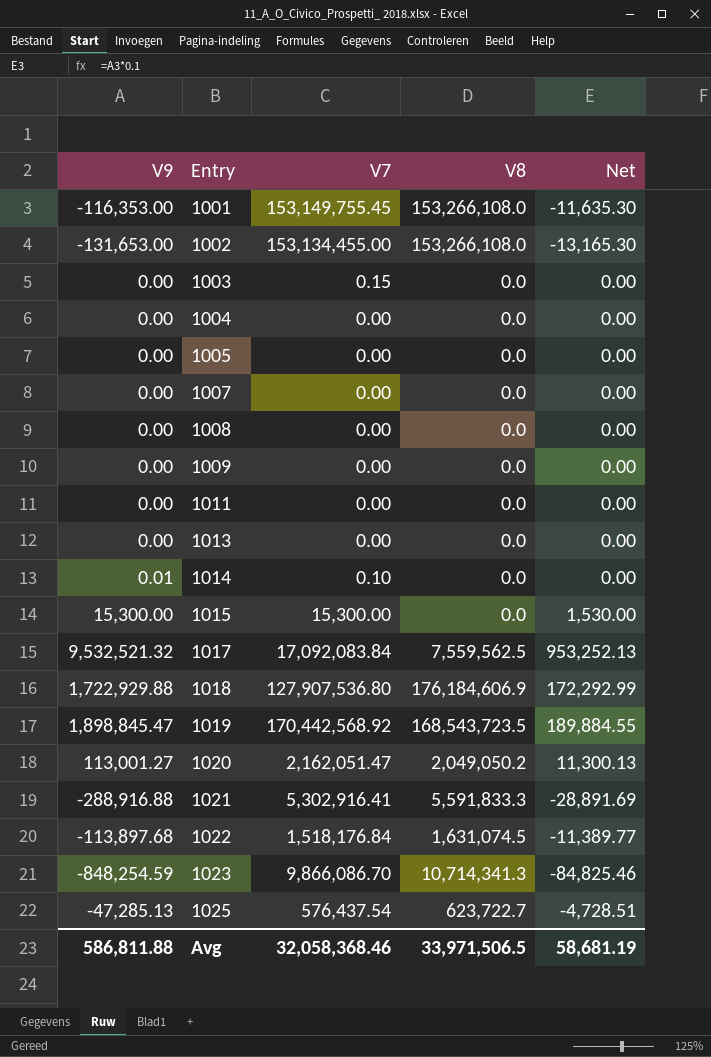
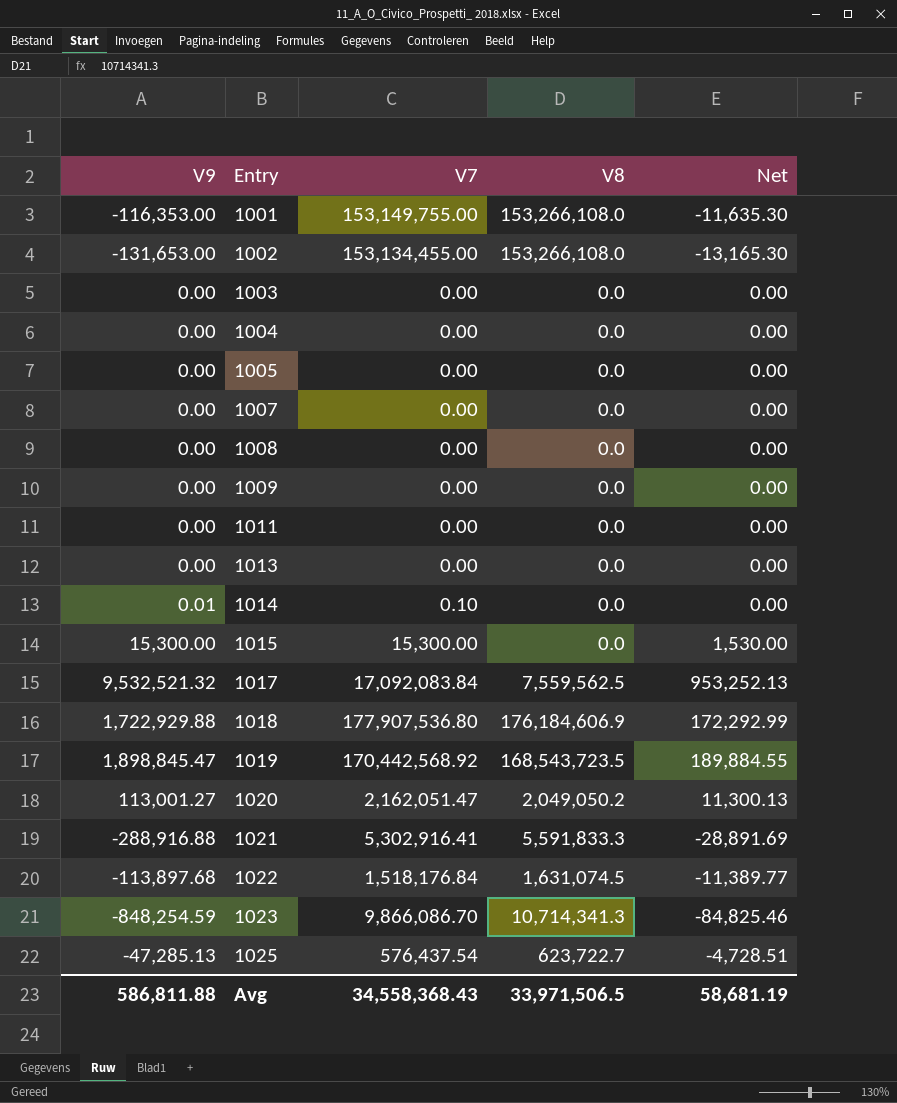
1001 | V7: 153,149,755.45 -> 153,149,755.00
1003 | V7: 0.15 -> 0.00
1018 | V7: 127,907,536.80 -> 177,907,536.80
Avg | V7: 32,058,368.46 -> 34,558,368.43

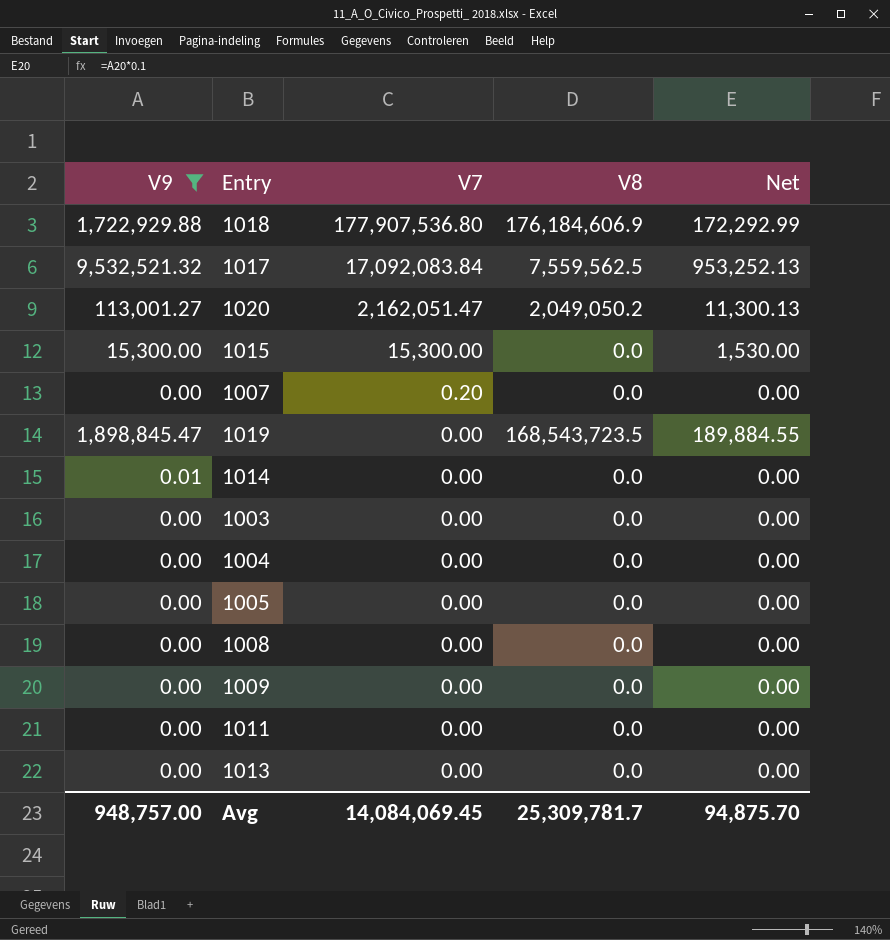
filter: none -> V9 >= 0.00
row order: Entry ascending -> V7 descending
1007 | V7: 0.00 -> 0.20
1019 | V7: 170,442,568.92 -> 0.00
1014 | V7: 0.10 -> 0.00
Avg | V9: 586,811.88 -> 948,757.00
Avg | V7: 34,558,368.43 -> 14,084,069.45
Avg | V8: 33,971,506.5 -> 25,309,781.7
Avg | Net: 58,681.19 -> 94,875.70

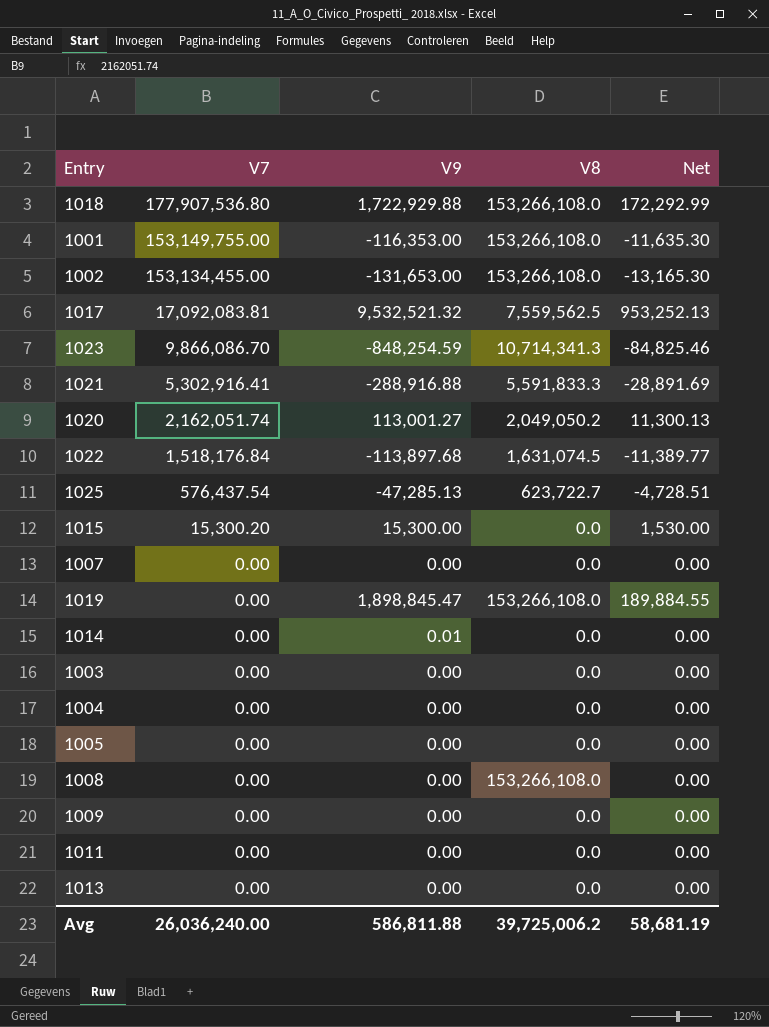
filter: V9 >= 0.00 -> none
column V9 | position: 1 -> 3
1018 | V8: 176,184,606.9 -> 153,266,108.0
1017 | V7: 17,092,083.84 -> 17,092,083.81
1020 | V7: 2,162,051.47 -> 2,162,051.74
1015 | V7: 15,300.00 -> 15,300.20
1007 | V7: 0.20 -> 0.00
1019 | V8: 168,543,723.5 -> 153,266,108.0
1008 | V8: 0.0 -> 153,266,108.0
Avg | V7: 14,084,069.45 -> 26,036,240.00
Avg | V9: 948,757.00 -> 586,811.88
Avg | V8: 25,309,781.7 -> 39,725,006.2
Avg | Net: 94,875.70 -> 58,681.19

